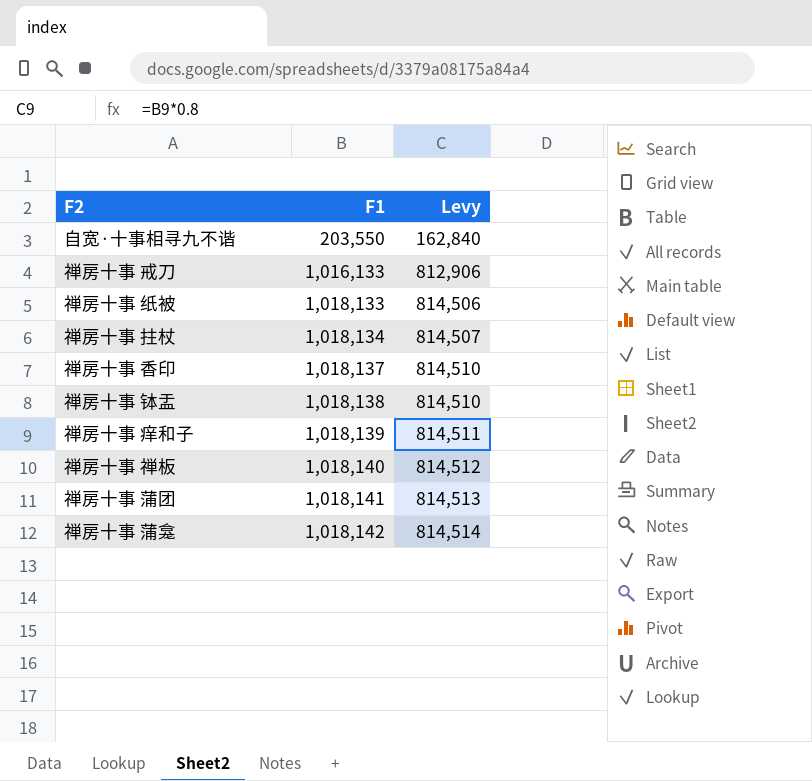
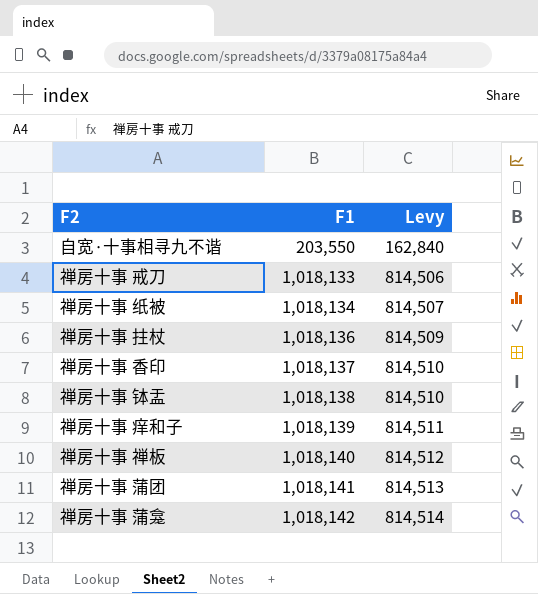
禅房十事 戒刀 | F1: 1,016,133 -> 1,018,133
禅房十事 戒刀 | Levy: 812,906 -> 814,506
禅房十事 纸被 | F1: 1,018,133 -> 1,018,134
禅房十事 纸被 | Levy: 814,506 -> 814,507
禅房十事 拄杖 | F1: 1,018,134 -> 1,018,136
禅房十事 拄杖 | Levy: 814,507 -> 814,509

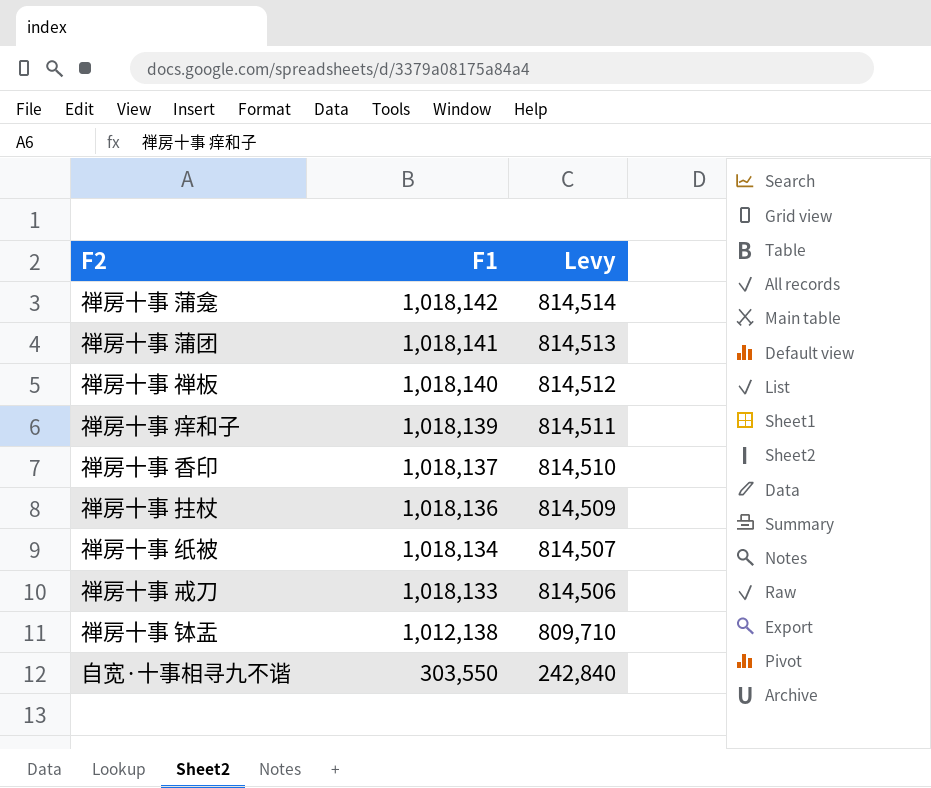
row order: F1 ascending -> F1 descending
禅房十事 钵盂 | F1: 1,018,138 -> 1,012,138
禅房十事 钵盂 | Levy: 814,510 -> 809,710
自宽·十事相寻九不谐 | F1: 203,550 -> 303,550
自宽·十事相寻九不谐 | Levy: 162,840 -> 242,840

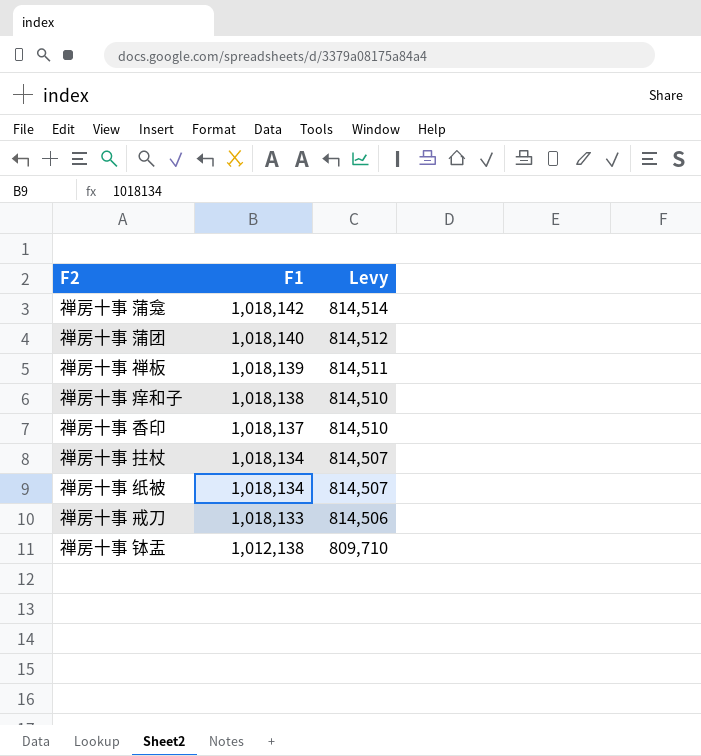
row 自宽·十事相寻九不谐: 303,550 | 242,840 -> none
禅房十事 蒲团 | F1: 1,018,141 -> 1,018,140
禅房十事 蒲团 | Levy: 814,513 -> 814,512
禅房十事 禅板 | F1: 1,018,140 -> 1,018,139
禅房十事 禅板 | Levy: 814,512 -> 814,511
禅房十事 痒和子 | F1: 1,018,139 -> 1,018,138
禅房十事 痒和子 | Levy: 814,511 -> 814,510
禅房十事 拄杖 | F1: 1,018,136 -> 1,018,134
禅房十事 拄杖 | Levy: 814,509 -> 814,507

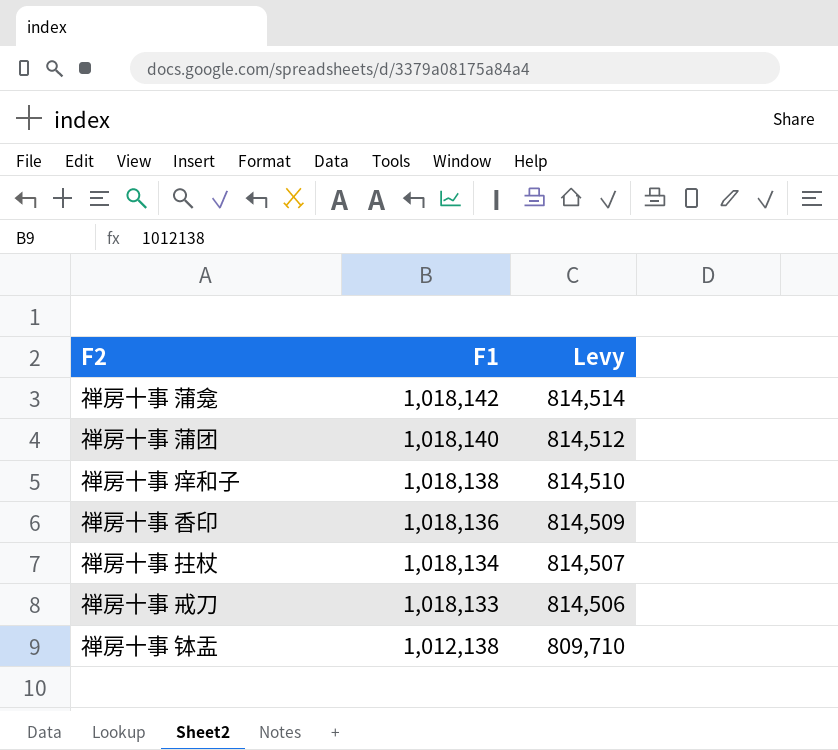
row 禅房十事 禅板: 1,018,139 | 814,511 -> none
row 禅房十事 纸被: 1,018,134 | 814,507 -> none
禅房十事 香印 | F1: 1,018,137 -> 1,018,136
禅房十事 香印 | Levy: 814,510 -> 814,509

